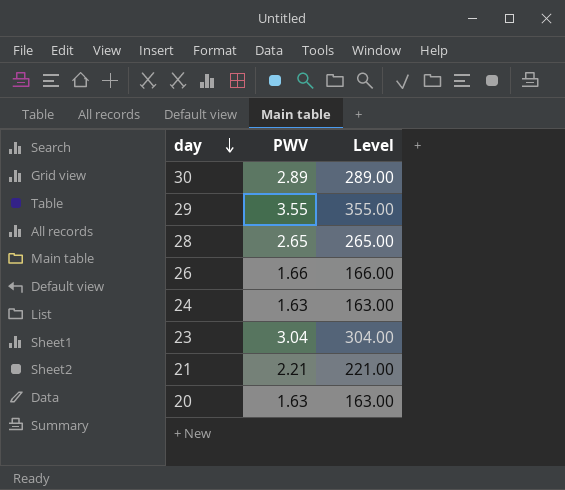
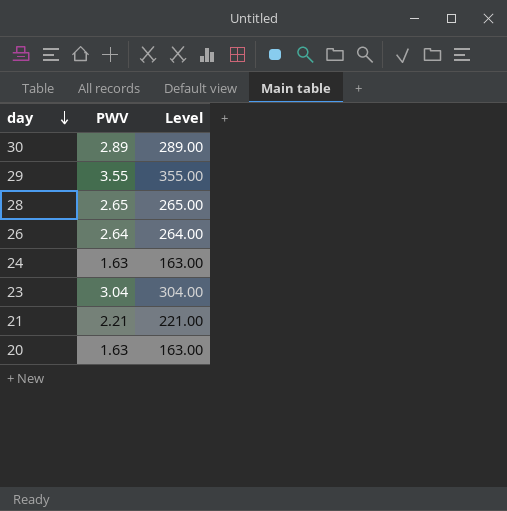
26 | PWV: 1.66 -> 2.64
26 | Level: 166.00 -> 264.00

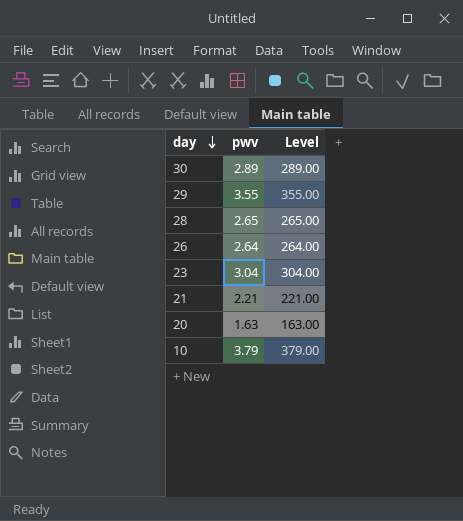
column name: PWV -> pwv
row 24: 1.63 | 163.00 -> none
row 10: none -> 3.79 | 379.00

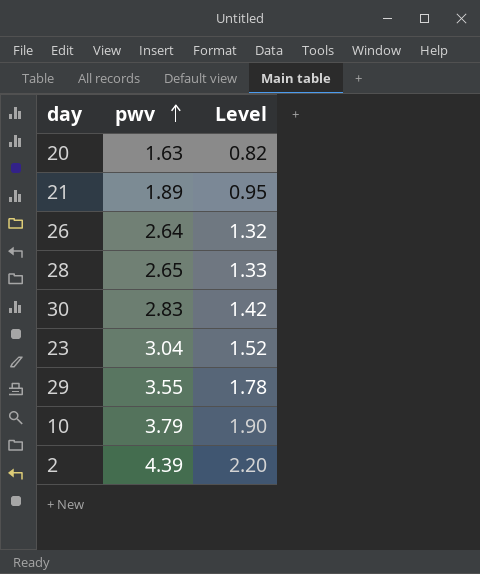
row order: day descending -> pwv ascending
column Level | formula: [pwv] * 100 -> [pwv] * 0.5
21 | pwv: 2.21 -> 1.89
30 | pwv: 2.89 -> 2.83
row 2: none -> 4.39 | 2.20

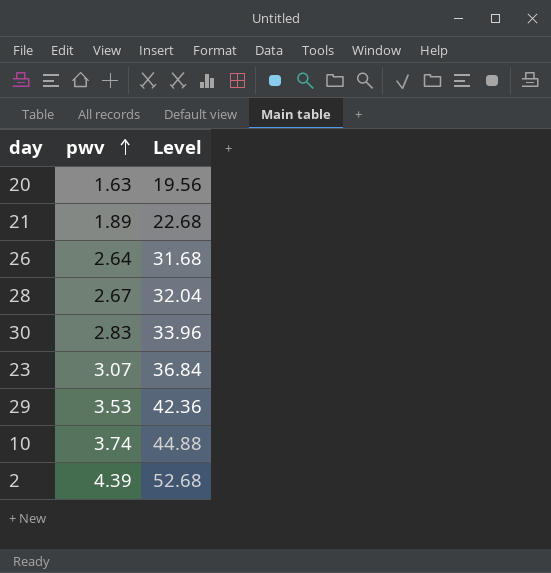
column Level | formula: [pwv] * 0.5 -> [pwv] * 12
28 | pwv: 2.65 -> 2.67
23 | pwv: 3.04 -> 3.07
29 | pwv: 3.55 -> 3.53
10 | pwv: 3.79 -> 3.74

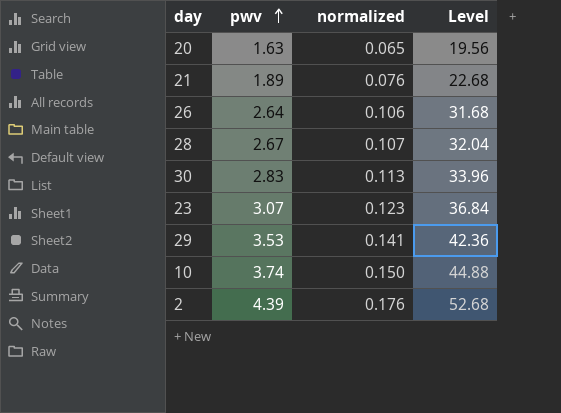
column normalized | formula: none -> [pwv] * 0.04

